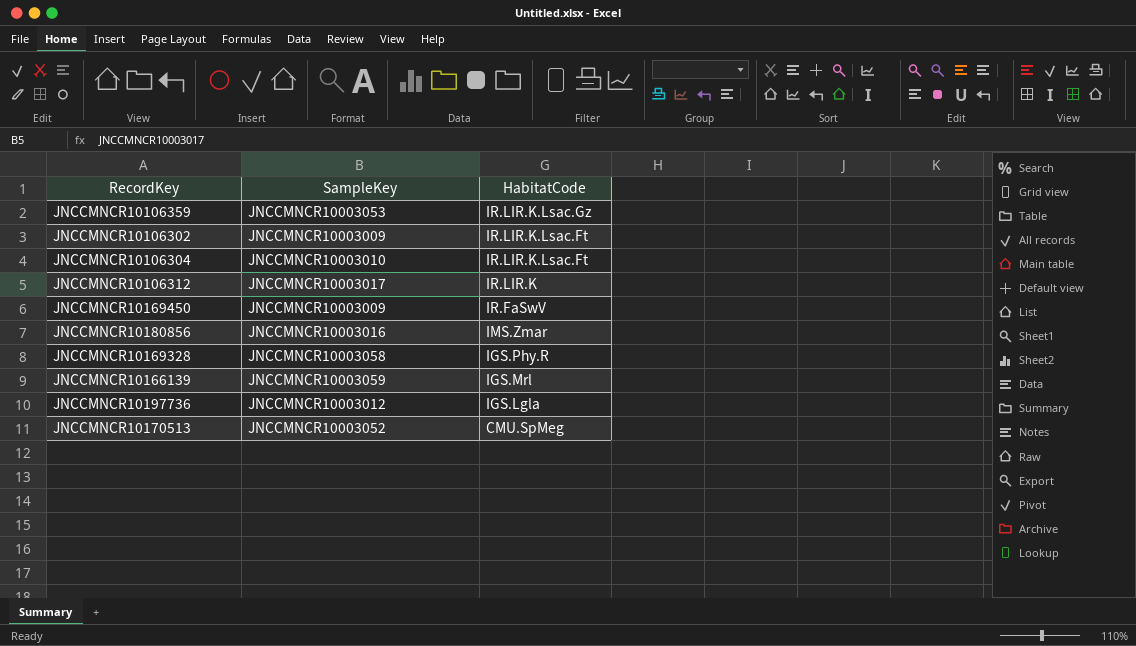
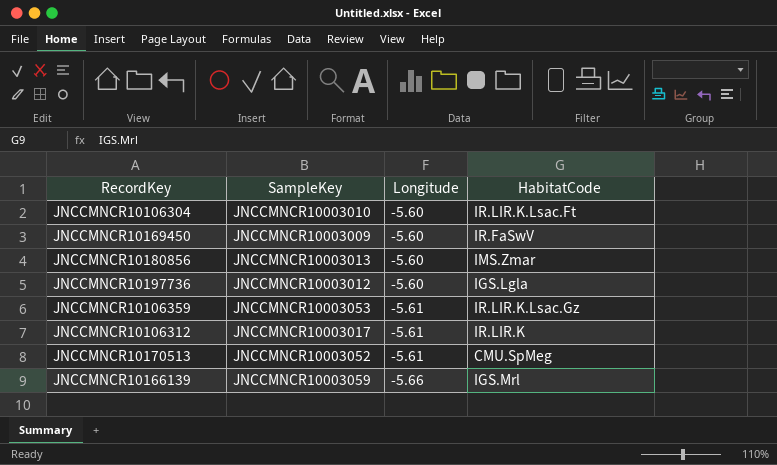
row order: HabitatCode descending -> Longitude descending
column Longitude | position: none -> 3
row JNCCMNCR10106302: JNCCMNCR10003009 | IR.LIR.K.Lsac.Ft -> none
row JNCCMNCR10169328: JNCCMNCR10003058 | IGS.Phy.R -> none
JNCCMNCR10180856 | SampleKey: JNCCMNCR10003016 -> JNCCMNCR10003013

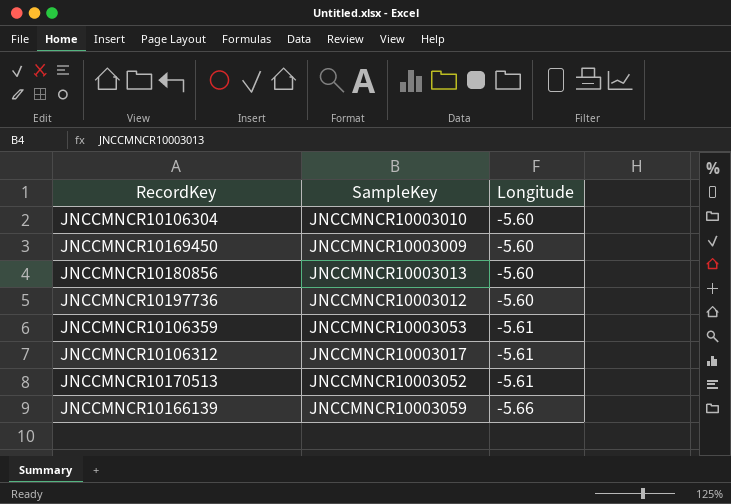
column HabitatCode | position: 4 -> none

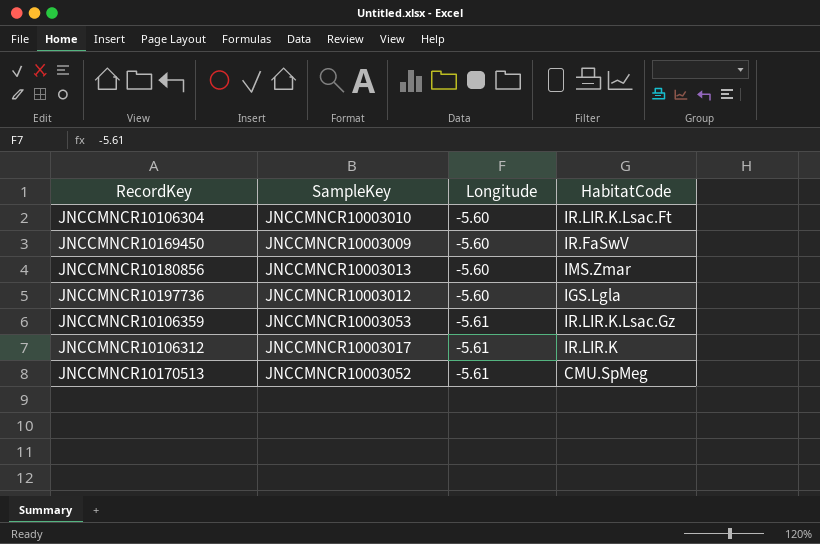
column HabitatCode | position: none -> 4
row JNCCMNCR10166139: JNCCMNCR10003059 | -5.66 -> none

